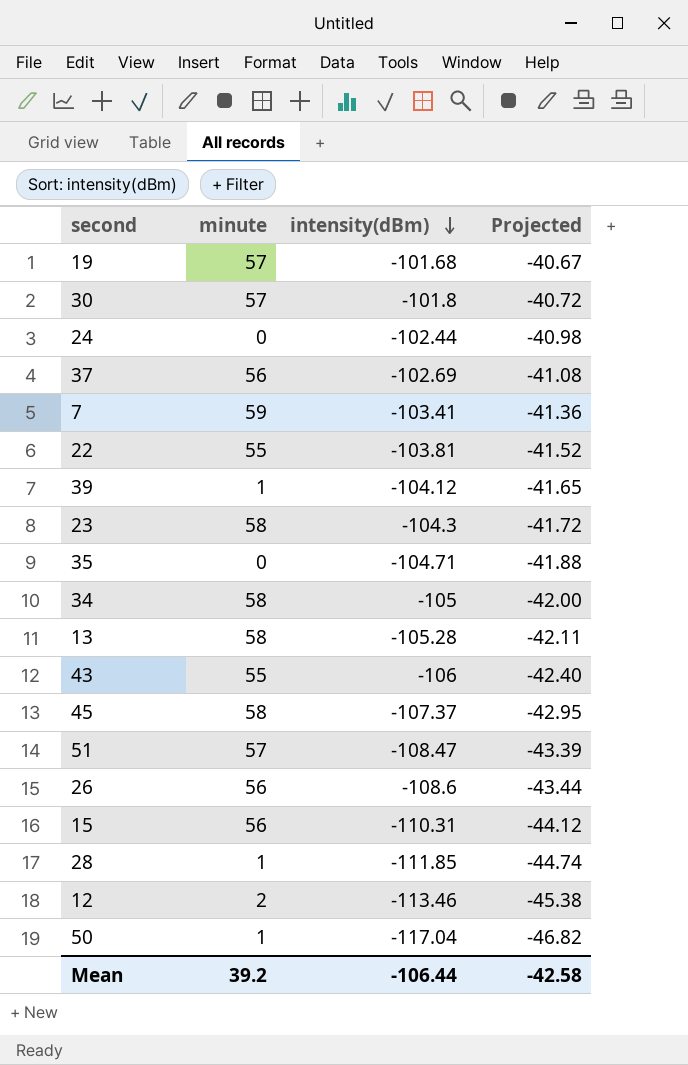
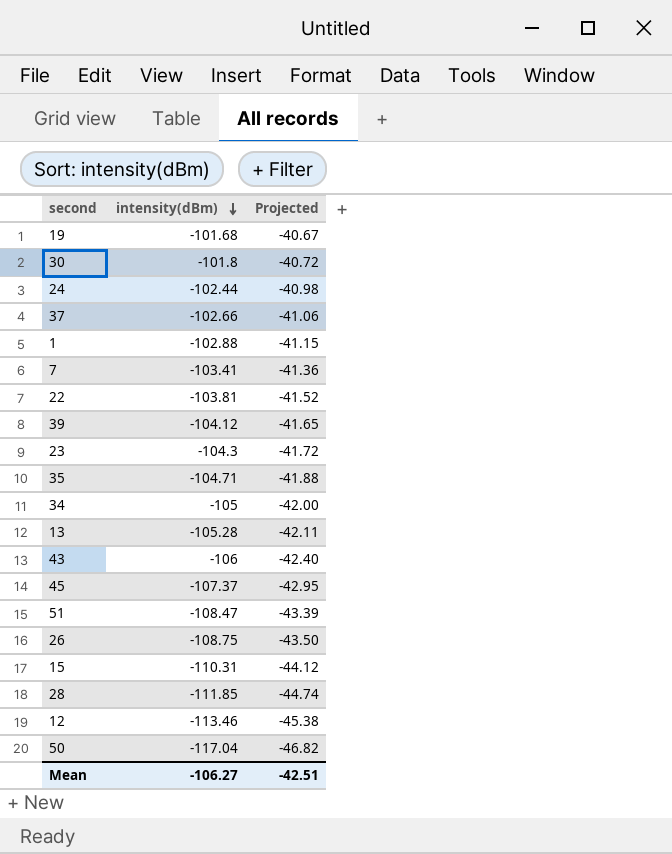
column minute | position: 2 -> none
37 | intensity(dBm): -102.69 -> -102.66
37 | Projected: -41.08 -> -41.06
row 1: none -> -102.88 | -41.15
26 | intensity(dBm): -108.6 -> -108.75
26 | Projected: -43.44 -> -43.50
Mean | intensity(dBm): -106.44 -> -106.27
Mean | Projected: -42.58 -> -42.51

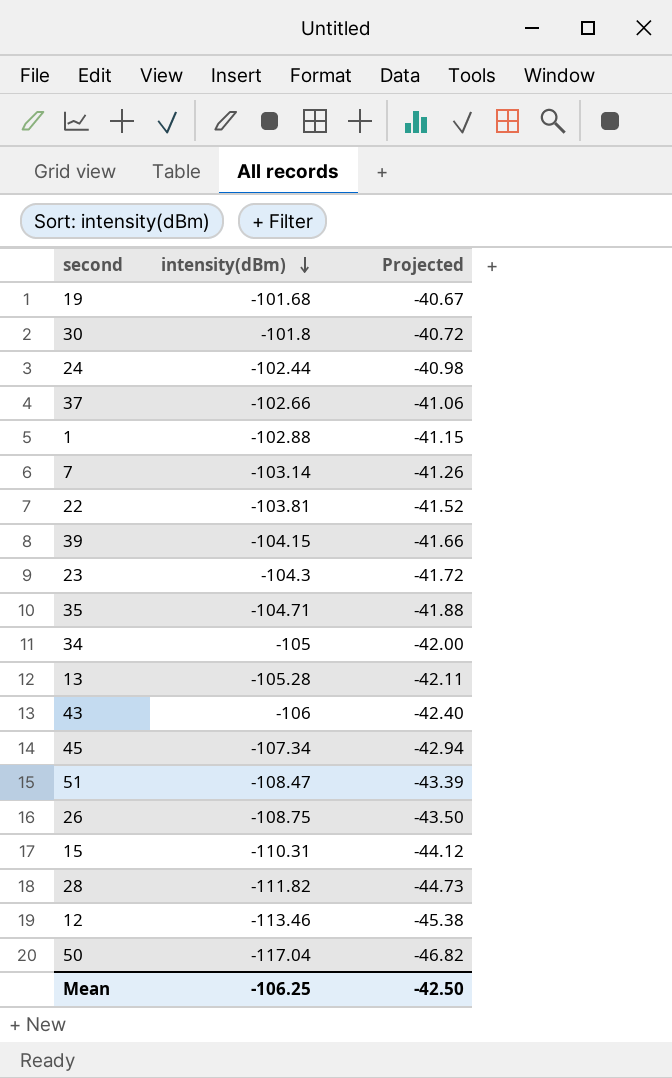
7 | intensity(dBm): -103.41 -> -103.14
7 | Projected: -41.36 -> -41.26
39 | intensity(dBm): -104.12 -> -104.15
39 | Projected: -41.65 -> -41.66
45 | intensity(dBm): -107.37 -> -107.34
45 | Projected: -42.95 -> -42.94
28 | intensity(dBm): -111.85 -> -111.82
28 | Projected: -44.74 -> -44.73
Mean | intensity(dBm): -106.27 -> -106.25
Mean | Projected: -42.51 -> -42.50

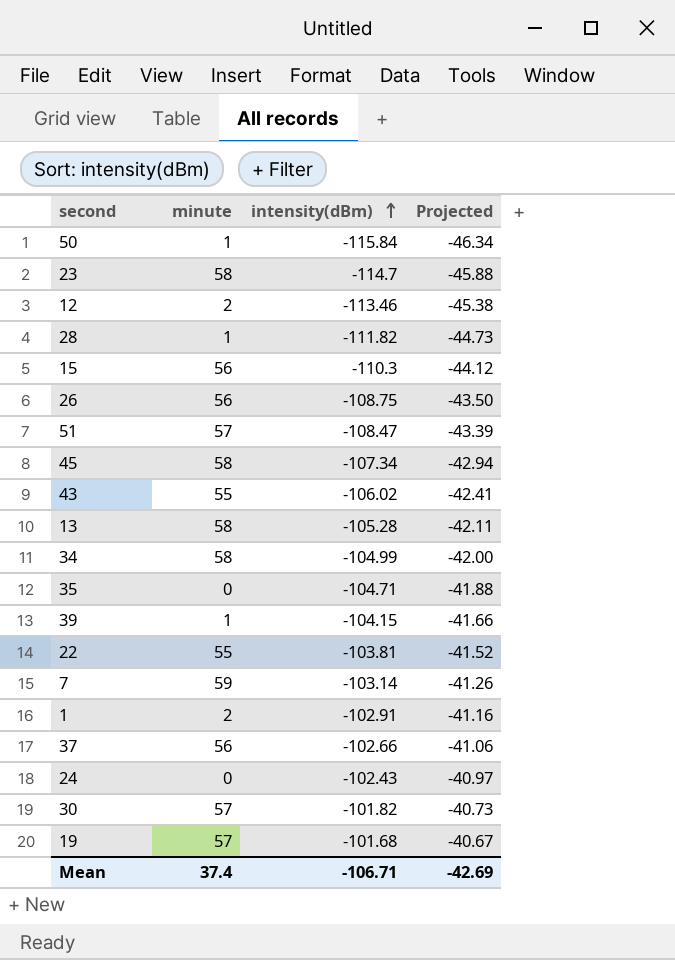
row order: intensity(dBm) descending -> intensity(dBm) ascending
column minute | position: none -> 2
50 | intensity(dBm): -117.04 -> -115.84
50 | Projected: -46.82 -> -46.34
23 | intensity(dBm): -104.3 -> -114.7
23 | Projected: -41.72 -> -45.88
15 | intensity(dBm): -110.31 -> -110.3
43 | intensity(dBm): -106 -> -106.02
43 | Projected: -42.40 -> -42.41
34 | intensity(dBm): -105 -> -104.99
1 | intensity(dBm): -102.88 -> -102.91
1 | Projected: -41.15 -> -41.16
24 | intensity(dBm): -102.44 -> -102.43
24 | Projected: -40.98 -> -40.97
30 | intensity(dBm): -101.8 -> -101.82
30 | Projected: -40.72 -> -40.73
Mean | intensity(dBm): -106.25 -> -106.71
Mean | Projected: -42.50 -> -42.69

